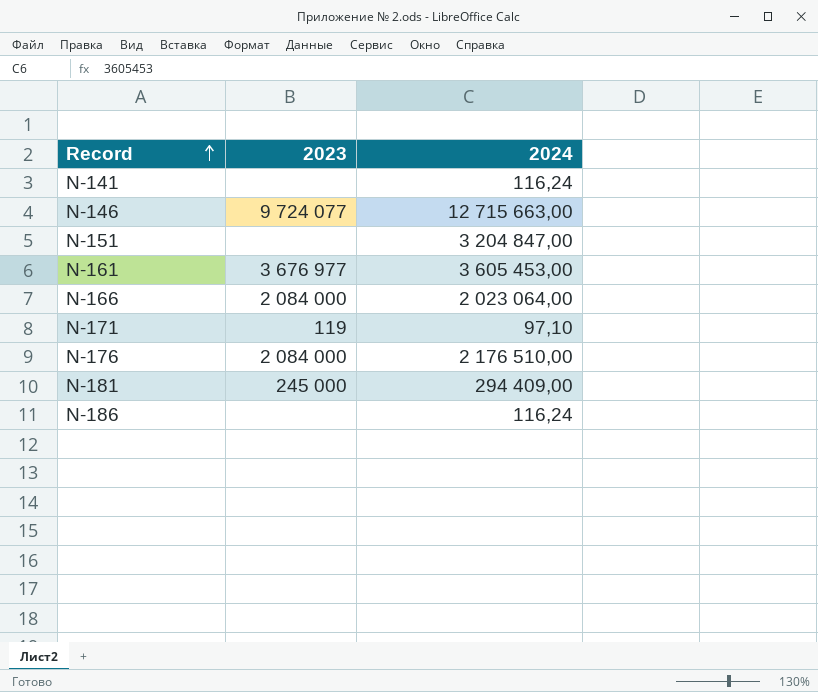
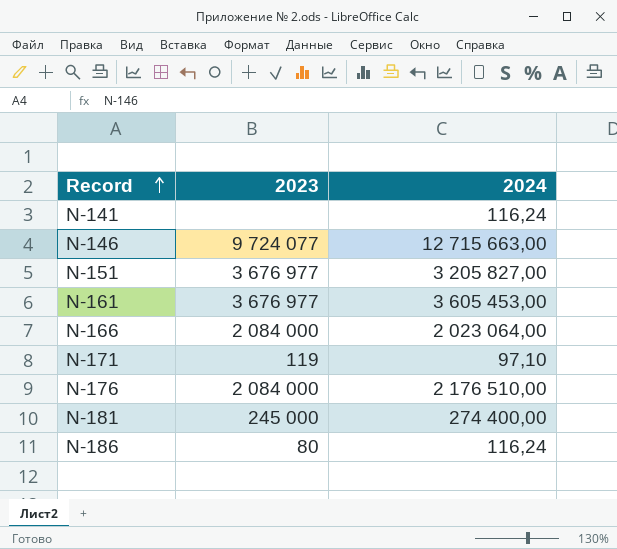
N-151 | 2023: none -> 3 676 977
N-151 | 2024: 3 204 847,00 -> 3 205 827,00
N-181 | 2024: 294 409,00 -> 274 400,00
N-186 | 2023: none -> 80

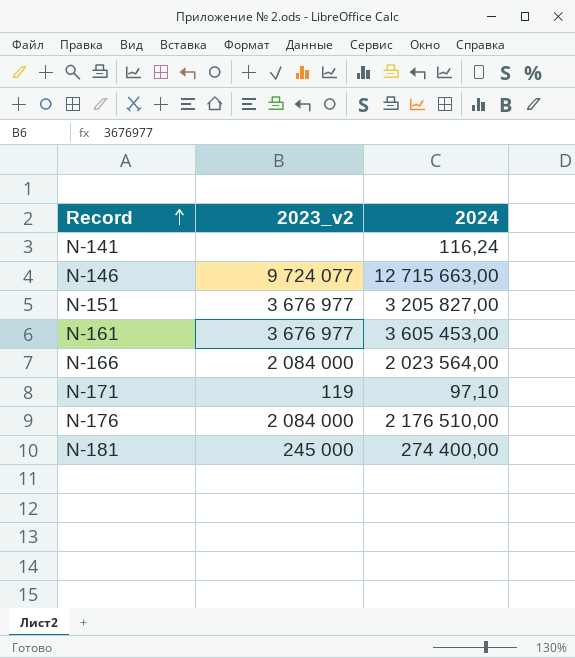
column name: 2023 -> 2023_v2
row N-186: 80 | 116,24 -> none
N-166 | 2024: 2 023 064,00 -> 2 023 564,00

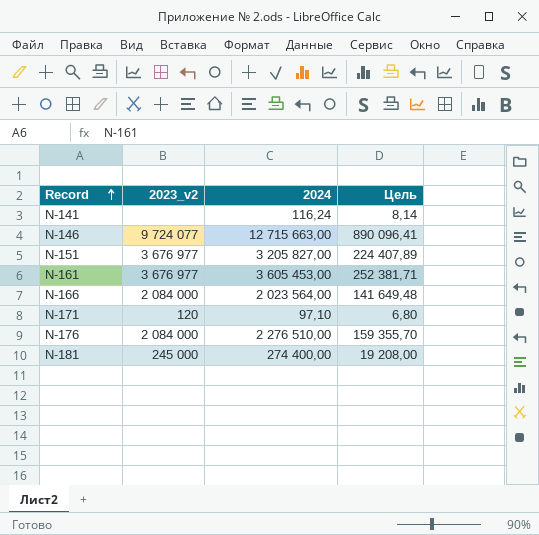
column Цель | formula: none -> [2024] * 0,07
N-171 | 2023_v2: 119 -> 120
N-176 | 2024: 2 176 510,00 -> 2 276 510,00

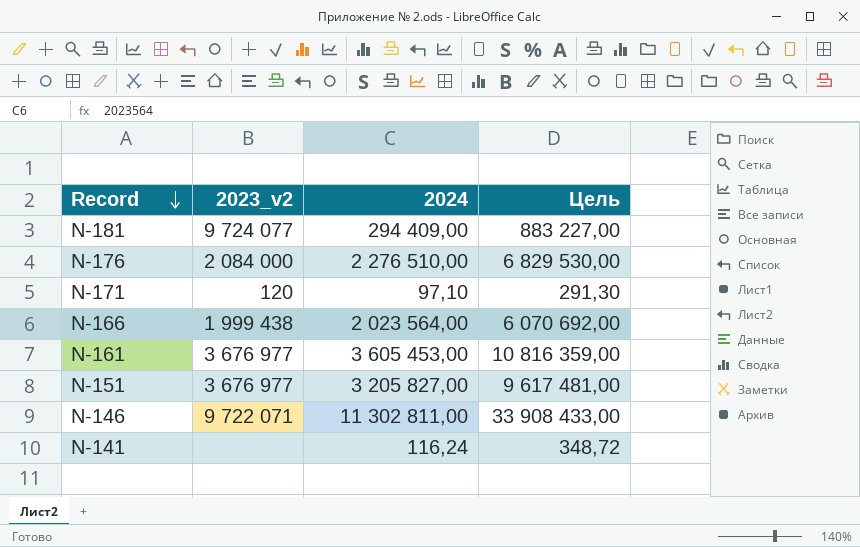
row order: Record ascending -> Record descending
column Цель | formula: [2024] * 0,07 -> [2024] * 3
N-181 | 2023_v2: 245 000 -> 9 724 077
N-181 | 2024: 274 400,00 -> 294 409,00
N-166 | 2023_v2: 2 084 000 -> 1 999 438
N-146 | 2023_v2: 9 724 077 -> 9 722 071
N-146 | 2024: 12 715 663,00 -> 11 302 811,00

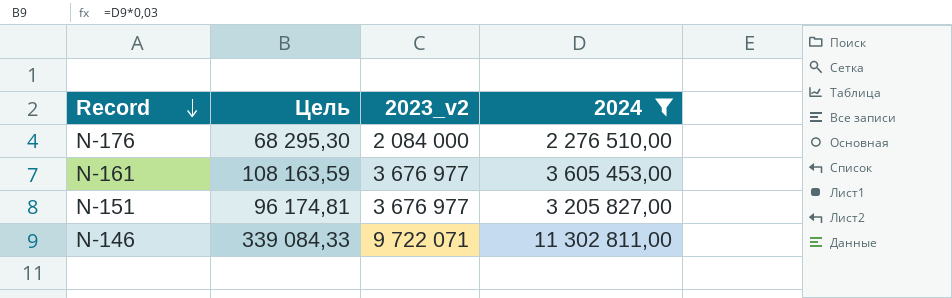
filter: none -> 2024 >= 2 276 510,00
column Цель | formula: [2024] * 3 -> [2024] * 0,03
column Цель | position: 4 -> 2

